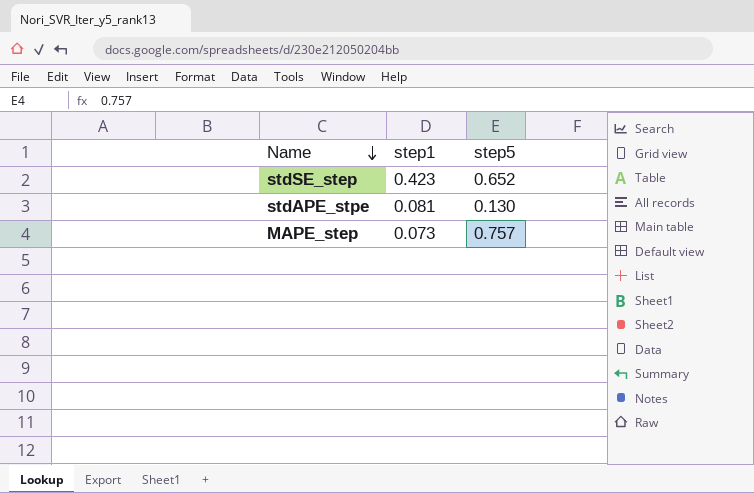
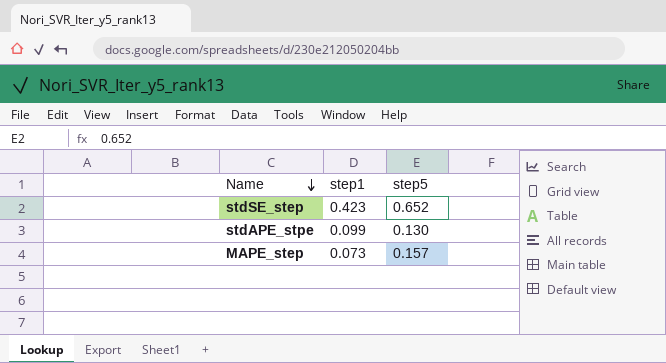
stdAPE_stpe | step1: 0.081 -> 0.099
MAPE_step | step5: 0.757 -> 0.157

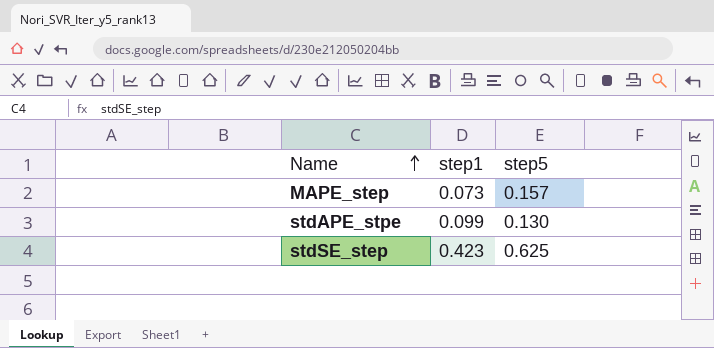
row order: Name descending -> Name ascending
stdSE_step | step5: 0.652 -> 0.625

